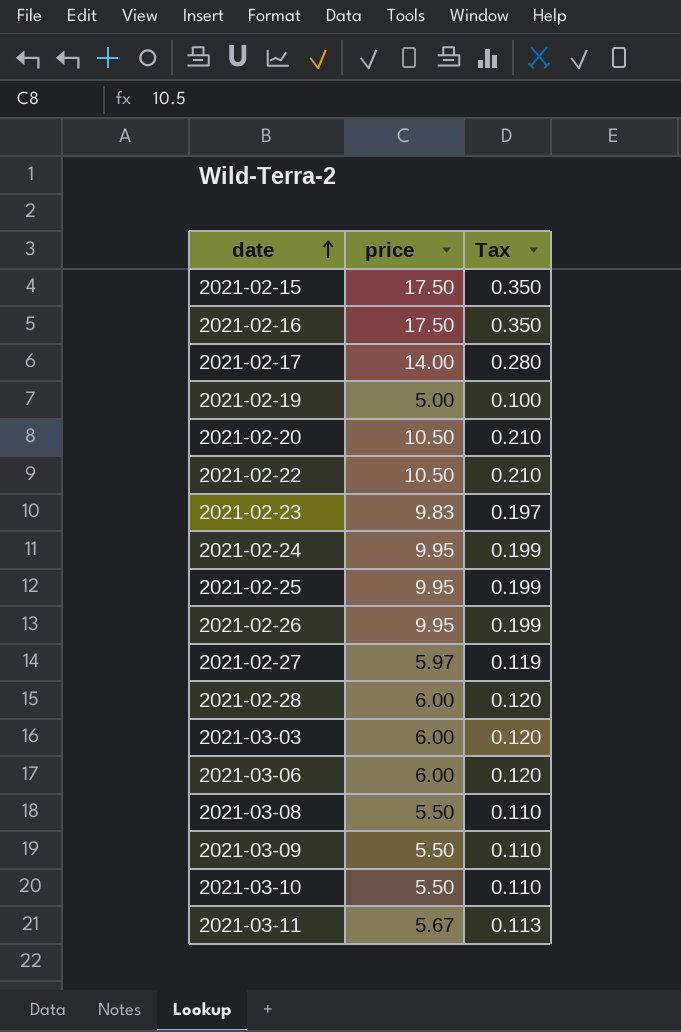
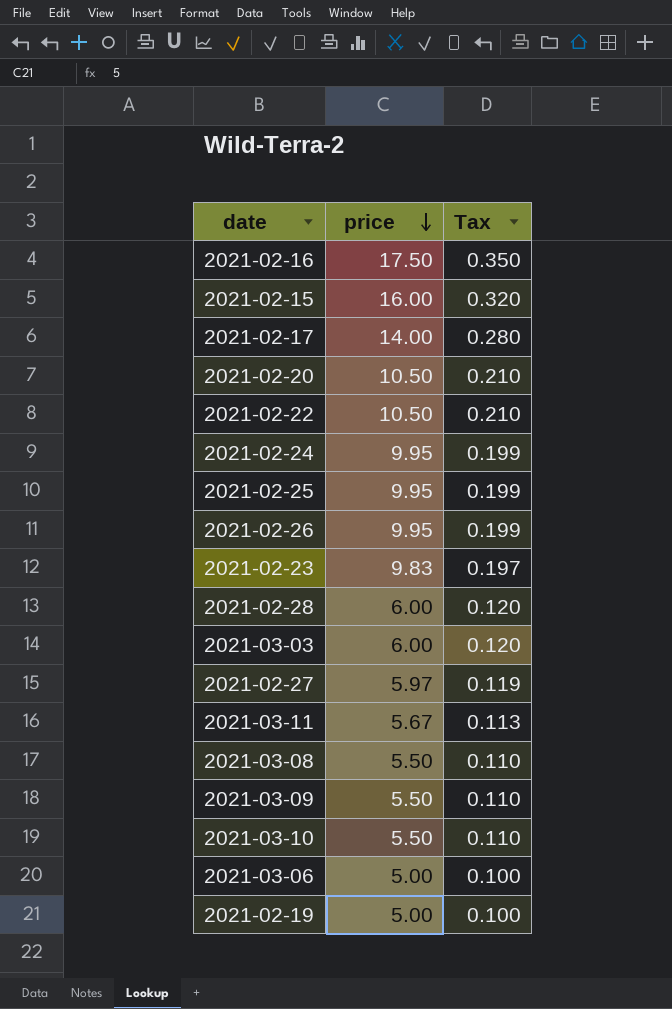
row order: date ascending -> price descending
2021-02-15 | price: 17.50 -> 16.00
2021-02-15 | Tax: 0.350 -> 0.320
2021-03-06 | price: 6.00 -> 5.00
2021-03-06 | Tax: 0.120 -> 0.100

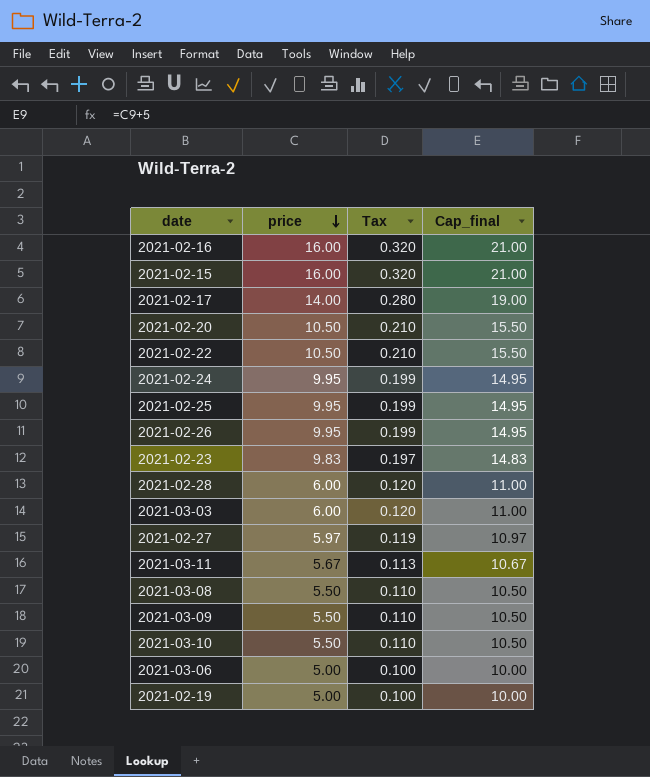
column Cap_final | formula: none -> [price] + 5
2021-02-16 | price: 17.50 -> 16.00
2021-02-16 | Tax: 0.350 -> 0.320

